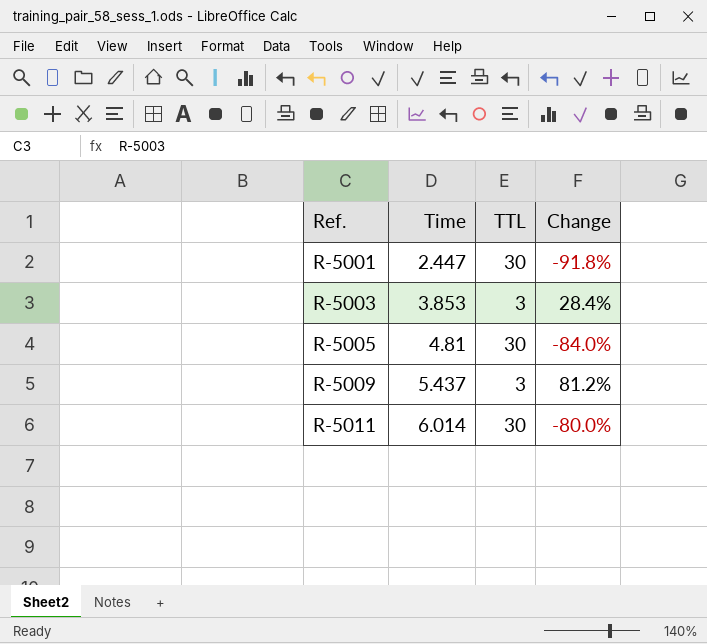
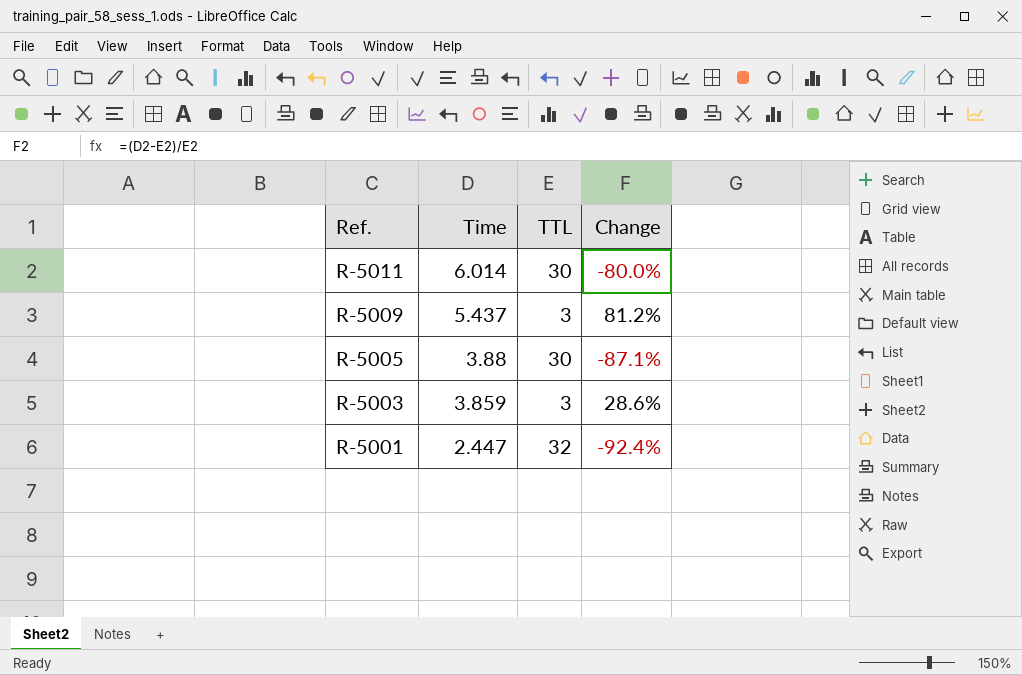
row order: Ref. ascending -> Ref. descending
R-5005 | Time: 4.81 -> 3.88
R-5005 | Change: -84.0% -> -87.1%
R-5003 | Time: 3.853 -> 3.859
R-5003 | Change: 28.4% -> 28.6%
R-5001 | TTL: 30 -> 32
R-5001 | Change: -91.8% -> -92.4%

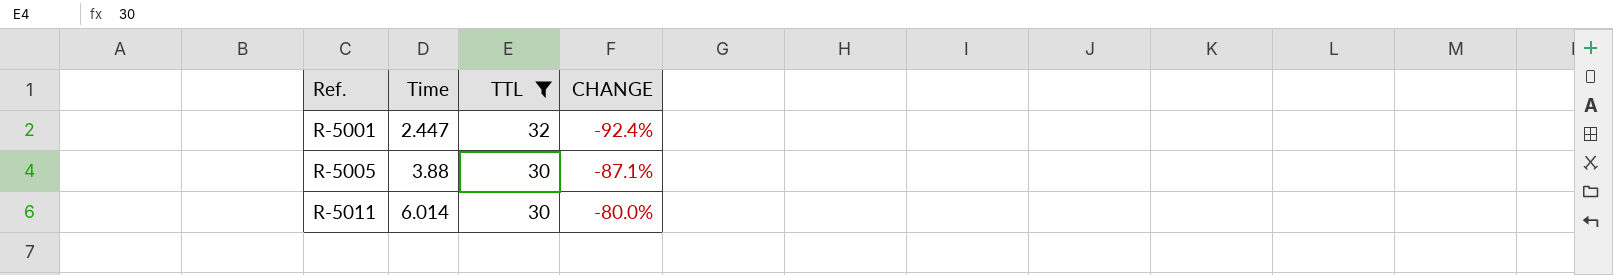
filter: none -> TTL != 3
row order: Ref. descending -> Ref. ascending
column name: Change -> CHANGE

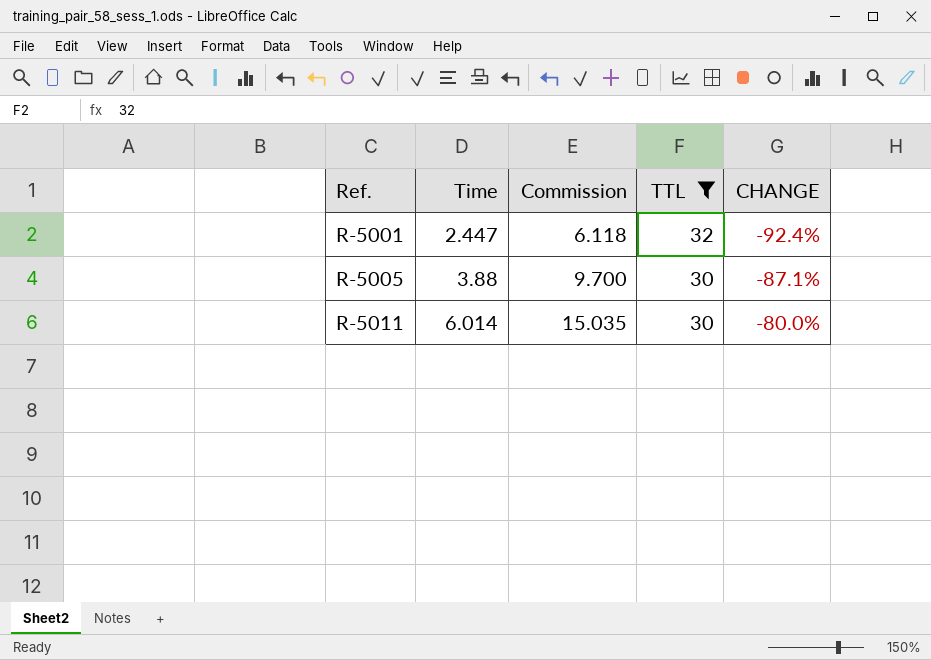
column Commission | formula: none -> [Time] * 2.5

